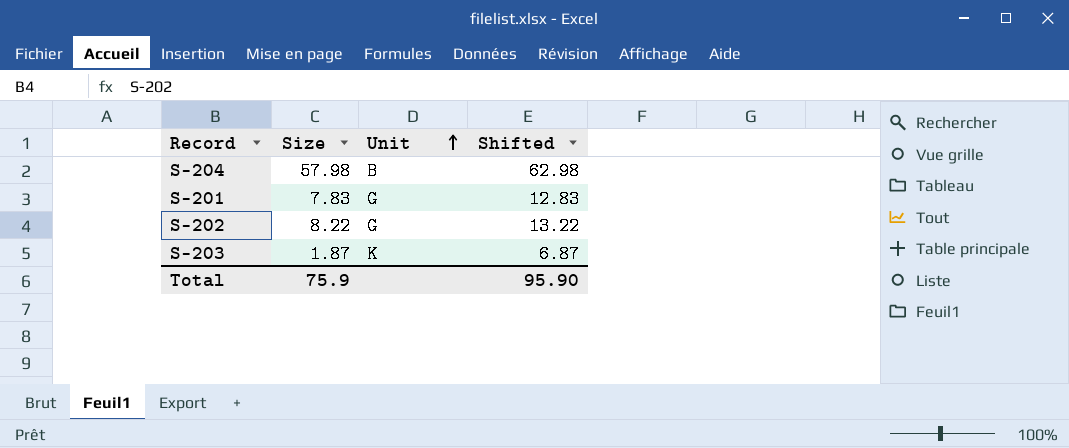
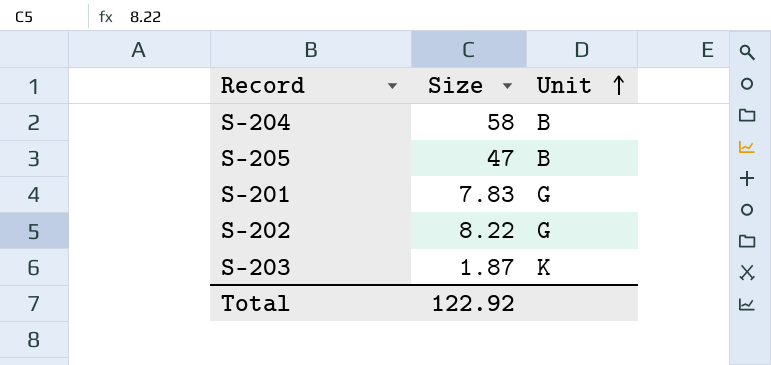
column Shifted | formula: [Size] + 5 -> none
S-204 | Size: 57.98 -> 58
row S-205: none -> 47 | B
Total | Size: 75.9 -> 122.92

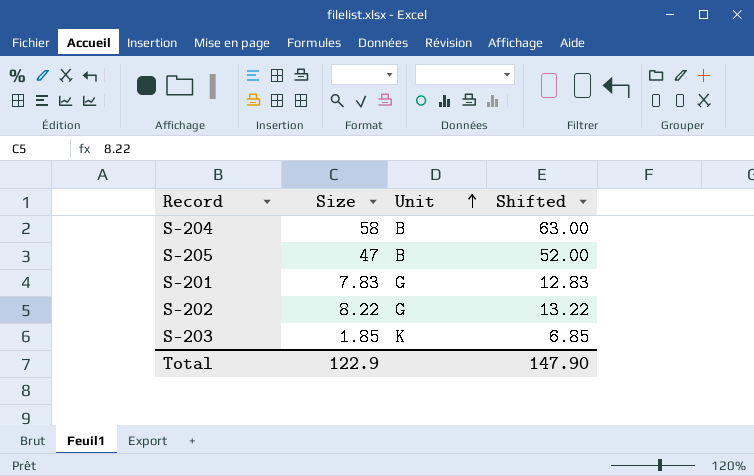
column Shifted | formula: none -> [Size] + 5
S-203 | Size: 1.87 -> 1.85
Total | Size: 122.92 -> 122.9

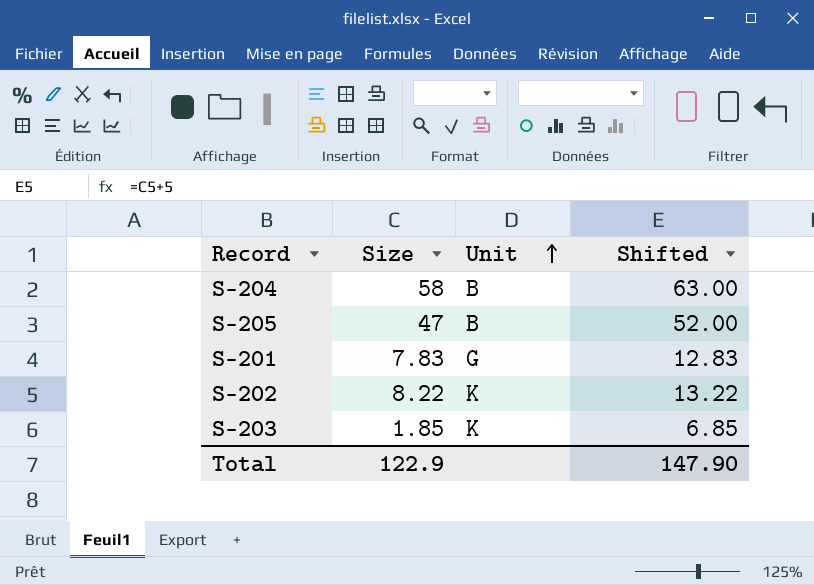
S-202 | Unit: G -> K

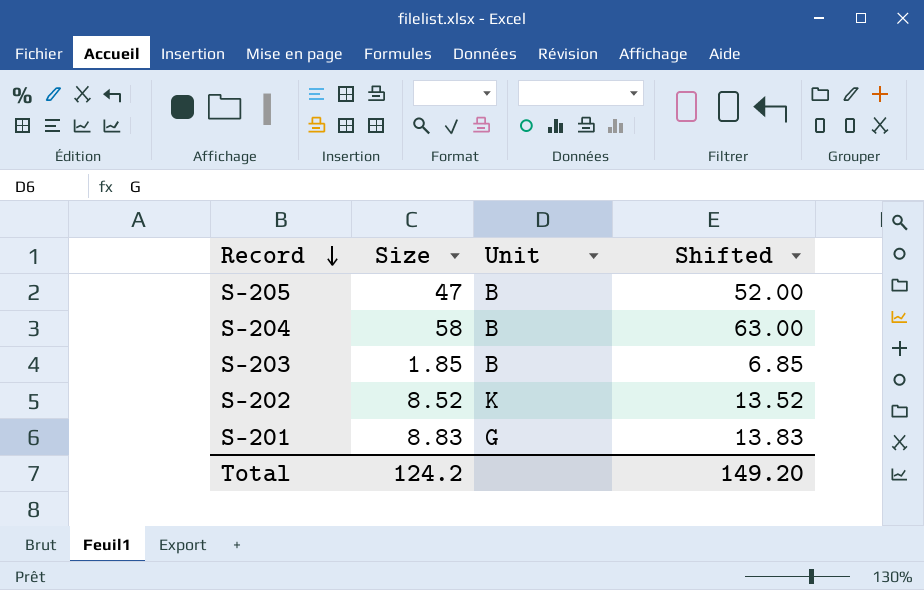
row order: Unit ascending -> Record descending
S-203 | Unit: K -> B
S-202 | Size: 8.22 -> 8.52
S-202 | Shifted: 13.22 -> 13.52
S-201 | Size: 7.83 -> 8.83
S-201 | Shifted: 12.83 -> 13.83
Total | Size: 122.9 -> 124.2
Total | Shifted: 147.90 -> 149.20

